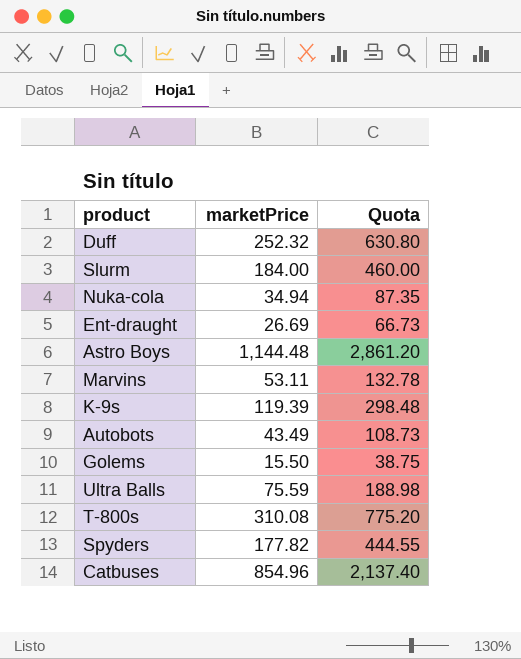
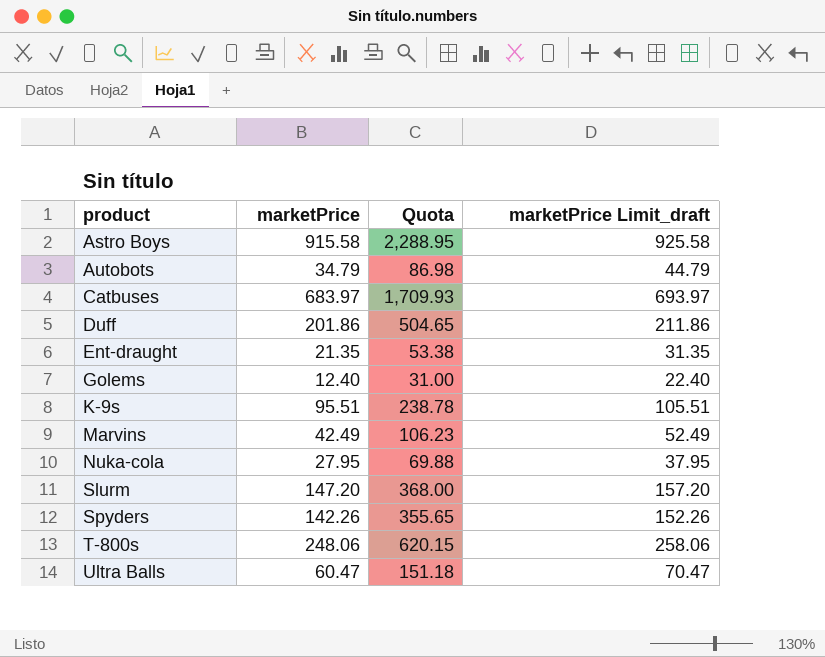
row order: none -> product ascending
column marketPrice Limit_draft | formula: none -> [marketPrice] + 10
Astro Boys | marketPrice: 1,144.48 -> 915.58
Astro Boys | Quota: 2,861.20 -> 2,288.95
Autobots | marketPrice: 43.49 -> 34.79
Autobots | Quota: 108.73 -> 86.98
Catbuses | marketPrice: 854.96 -> 683.97
Catbuses | Quota: 2,137.40 -> 1,709.93
Duff | marketPrice: 252.32 -> 201.86
Duff | Quota: 630.80 -> 504.65
Ent-draught | marketPrice: 26.69 -> 21.35
Ent-draught | Quota: 66.73 -> 53.38
Golems | marketPrice: 15.50 -> 12.40
Golems | Quota: 38.75 -> 31.00
K-9s | marketPrice: 119.39 -> 95.51
K-9s | Quota: 298.48 -> 238.78
Marvins | marketPrice: 53.11 -> 42.49
Marvins | Quota: 132.78 -> 106.23
Nuka-cola | marketPrice: 34.94 -> 27.95
Nuka-cola | Quota: 87.35 -> 69.88
Slurm | marketPrice: 184.00 -> 147.20
Slurm | Quota: 460.00 -> 368.00
Spyders | marketPrice: 177.82 -> 142.26
Spyders | Quota: 444.55 -> 355.65
T-800s | marketPrice: 310.08 -> 248.06
T-800s | Quota: 775.20 -> 620.15
Ultra Balls | marketPrice: 75.59 -> 60.47
Ultra Balls | Quota: 188.98 -> 151.18

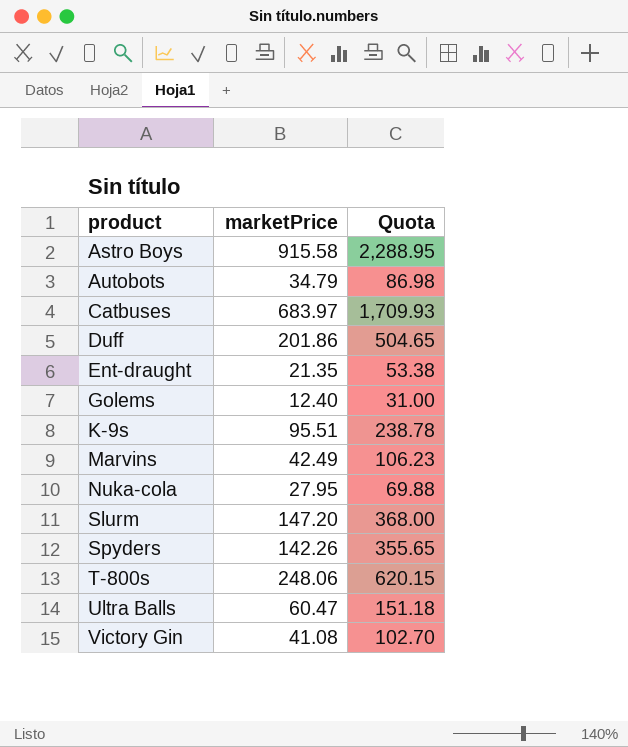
column marketPrice Limit_draft | formula: [marketPrice] + 10 -> none
row Victory Gin: none -> 41.08 | 102.70

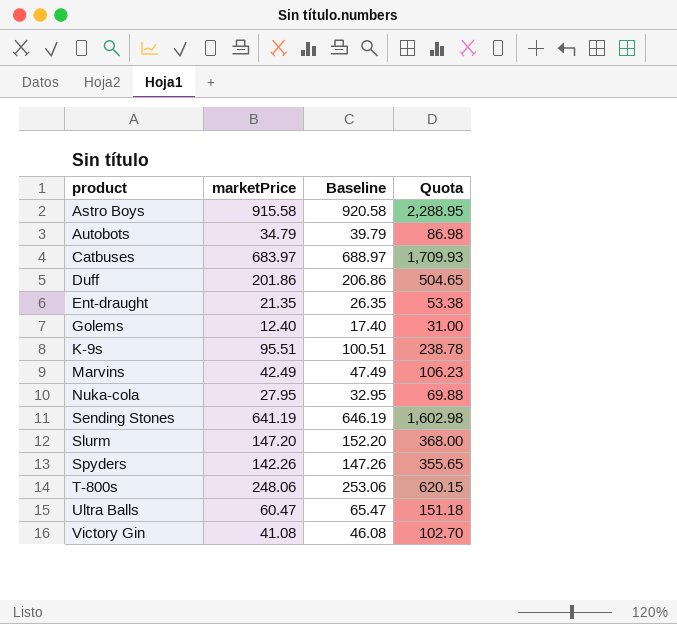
column Baseline | formula: none -> [marketPrice] + 5
row Sending Stones: none -> 641.19 | 646.19 | 1,602.98

